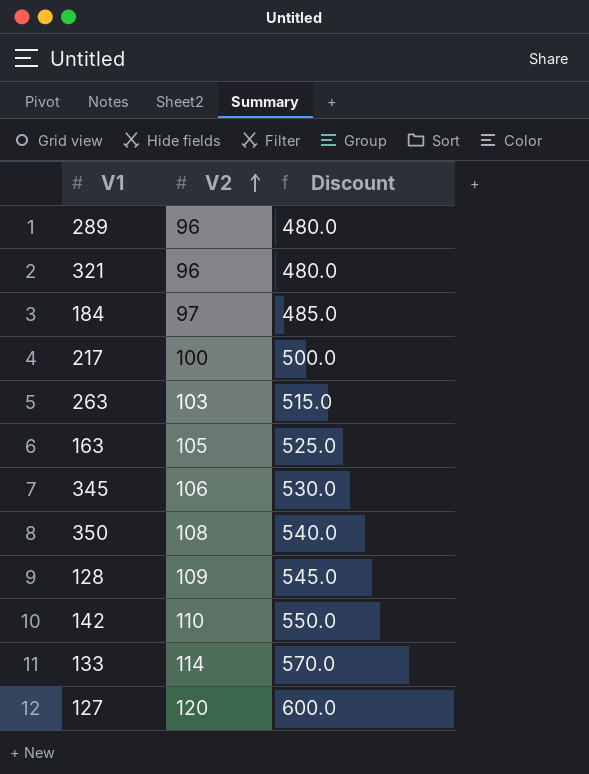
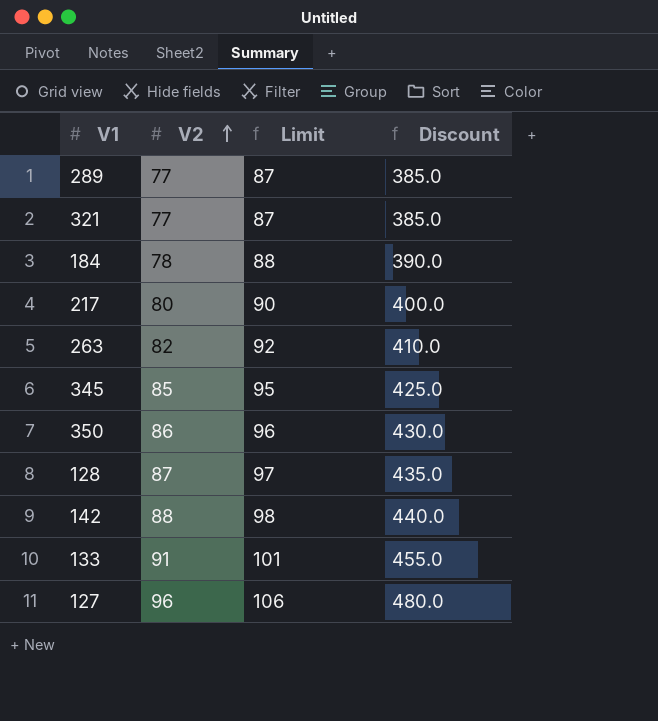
column Limit | formula: none -> [V2] + 10
row 163: 105 | 525.0 -> none
289 | V2: 96 -> 77
289 | Discount: 480.0 -> 385.0
321 | V2: 96 -> 77
321 | Discount: 480.0 -> 385.0
184 | V2: 97 -> 78
184 | Discount: 485.0 -> 390.0
217 | V2: 100 -> 80
217 | Discount: 500.0 -> 400.0
263 | V2: 103 -> 82
263 | Discount: 515.0 -> 410.0
345 | V2: 106 -> 85
345 | Discount: 530.0 -> 425.0
350 | V2: 108 -> 86
350 | Discount: 540.0 -> 430.0
128 | V2: 109 -> 87
128 | Discount: 545.0 -> 435.0
142 | V2: 110 -> 88
142 | Discount: 550.0 -> 440.0
133 | V2: 114 -> 91
133 | Discount: 570.0 -> 455.0
127 | V2: 120 -> 96
127 | Discount: 600.0 -> 480.0

